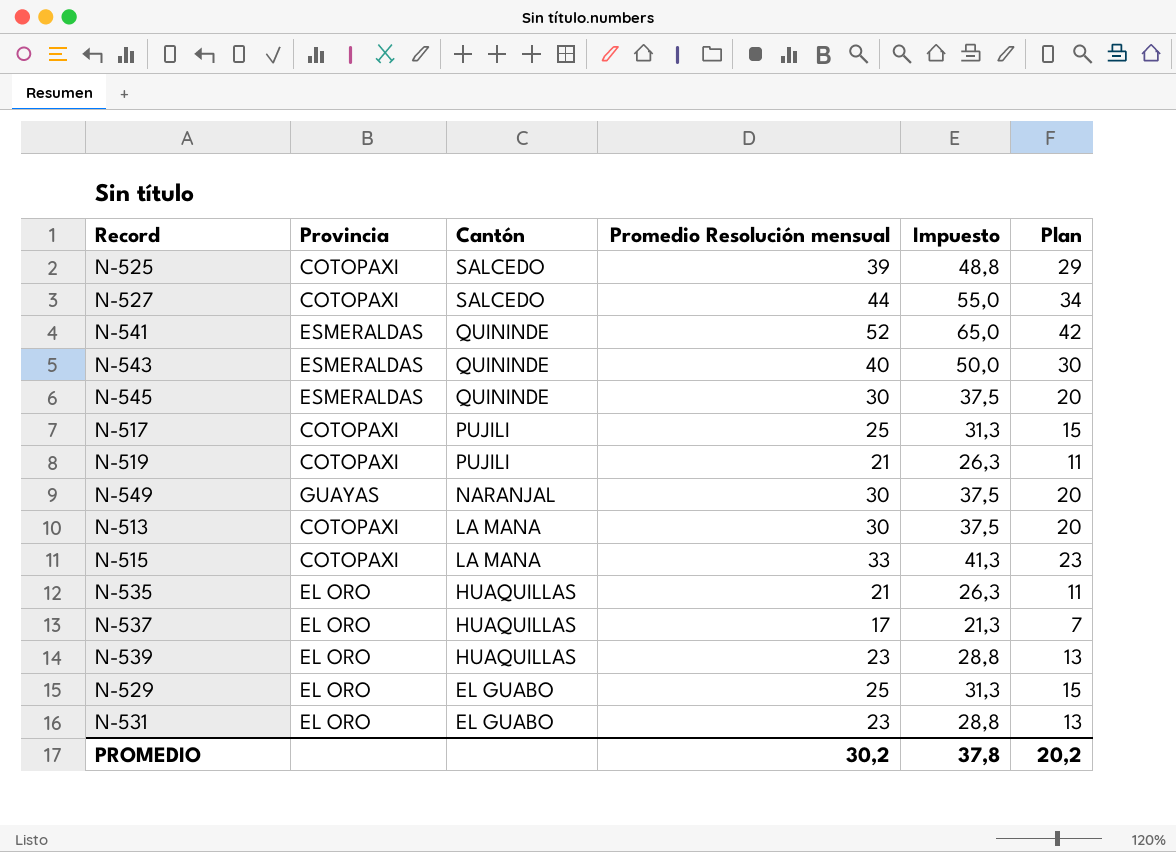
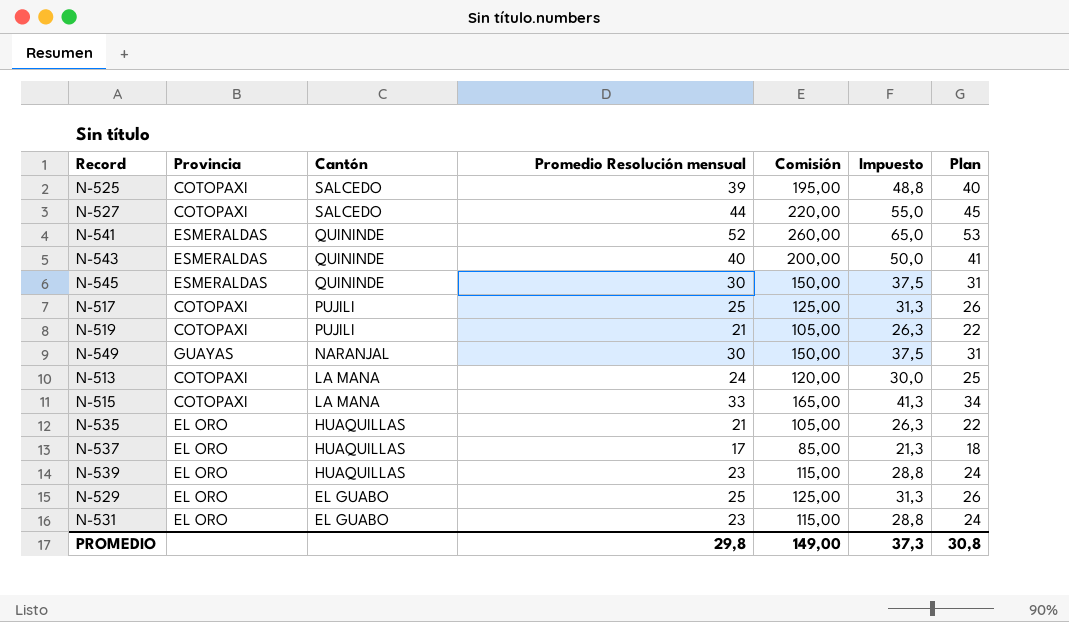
column Comisión | formula: none -> [Promedio Resolución mensual] * 5
column Plan | formula: [Promedio Resolución mensual] - 10 -> [Promedio Resolución mensual] + 1
N-513 | Promedio Resolución mensual: 30 -> 24
N-513 | Impuesto: 37,5 -> 30,0
PROMEDIO | Promedio Resolución mensual: 30,2 -> 29,8
PROMEDIO | Impuesto: 37,8 -> 37,3
PROMEDIO | Plan: 20,2 -> 30,8

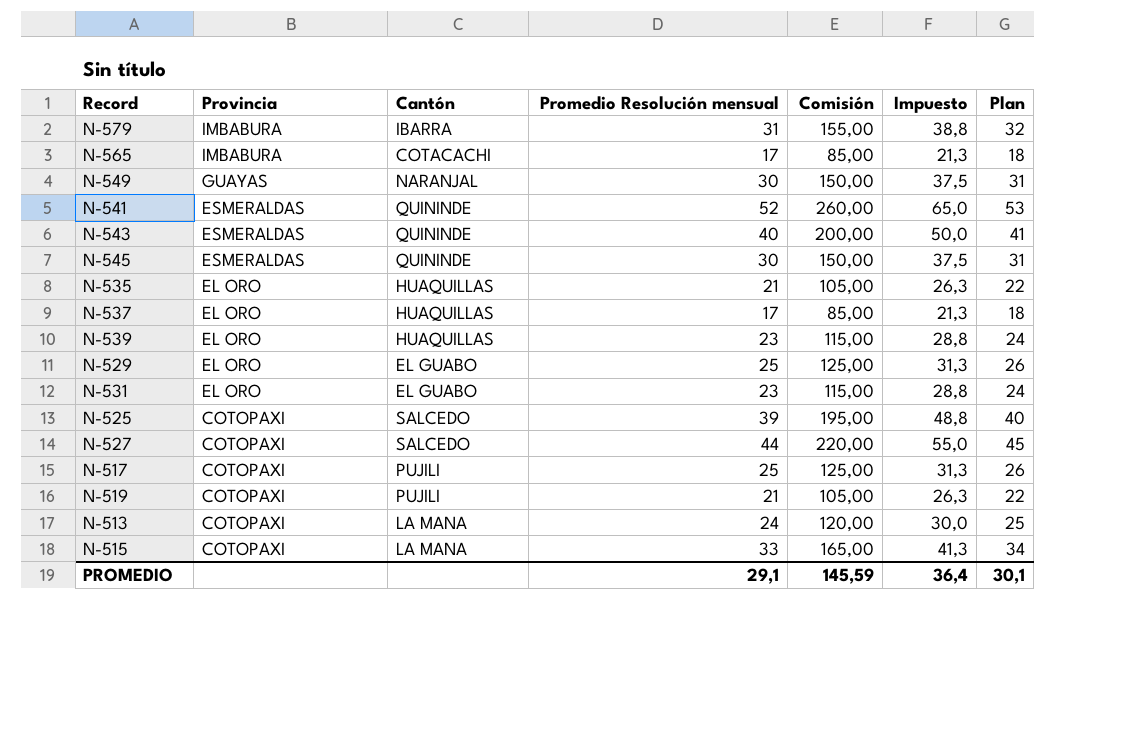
row order: Cantón descending -> Provincia descending
row N-579: none -> IMBABURA | IBARRA | 31 | 155,00 | 38,8 | 32
row N-565: none -> IMBABURA | COTACACHI | 17 | 85,00 | 21,3 | 18
PROMEDIO | Promedio Resolución mensual: 29,8 -> 29,1
PROMEDIO | Comisión: 149,00 -> 145,59
PROMEDIO | Impuesto: 37,3 -> 36,4
PROMEDIO | Plan: 30,8 -> 30,1

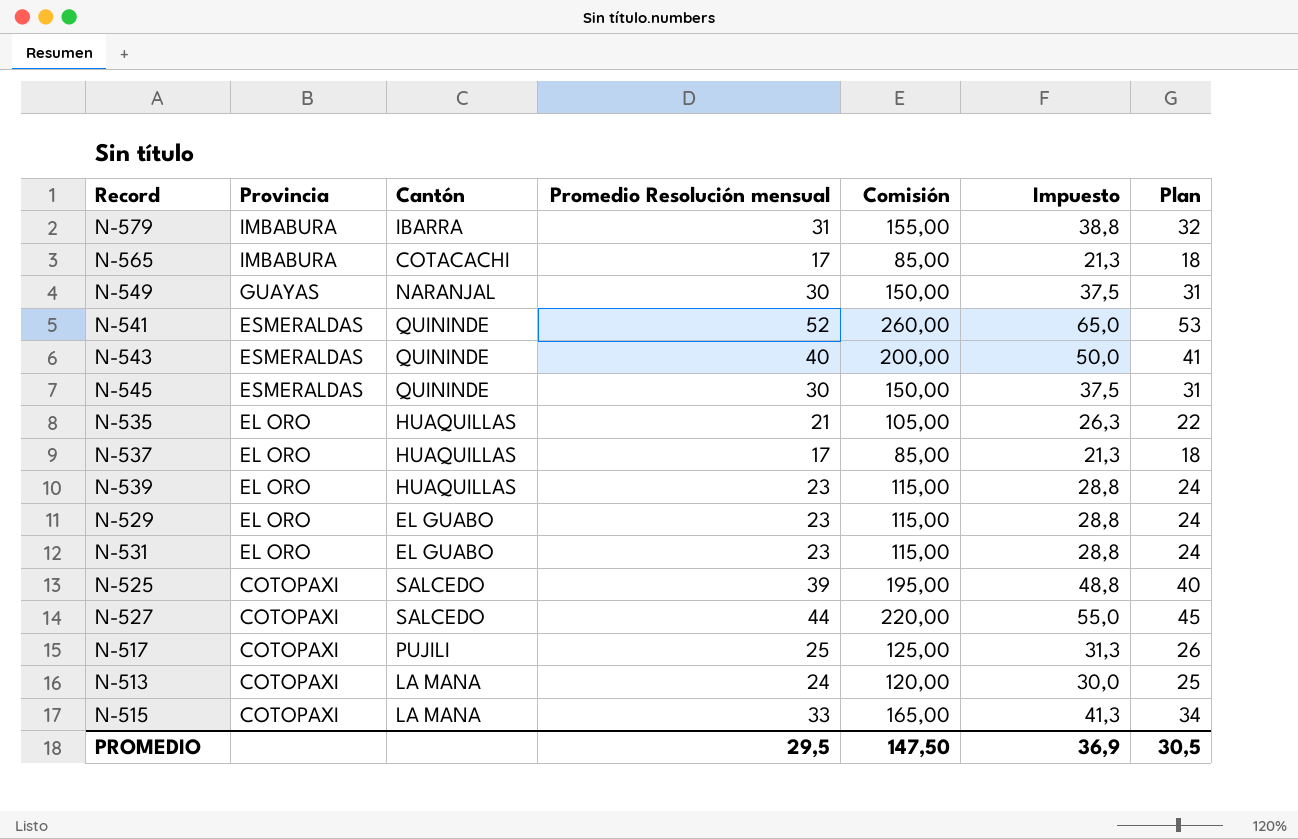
row N-519: COTOPAXI | PUJILI | 21 | 105,00 | 26,3 | 22 -> none
N-529 | Promedio Resolución mensual: 25 -> 23
N-529 | Comisión: 125,00 -> 115,00
N-529 | Impuesto: 31,3 -> 28,8
N-529 | Plan: 26 -> 24
PROMEDIO | Promedio Resolución mensual: 29,1 -> 29,5
PROMEDIO | Comisión: 145,59 -> 147,50
PROMEDIO | Impuesto: 36,4 -> 36,9
PROMEDIO | Plan: 30,1 -> 30,5

